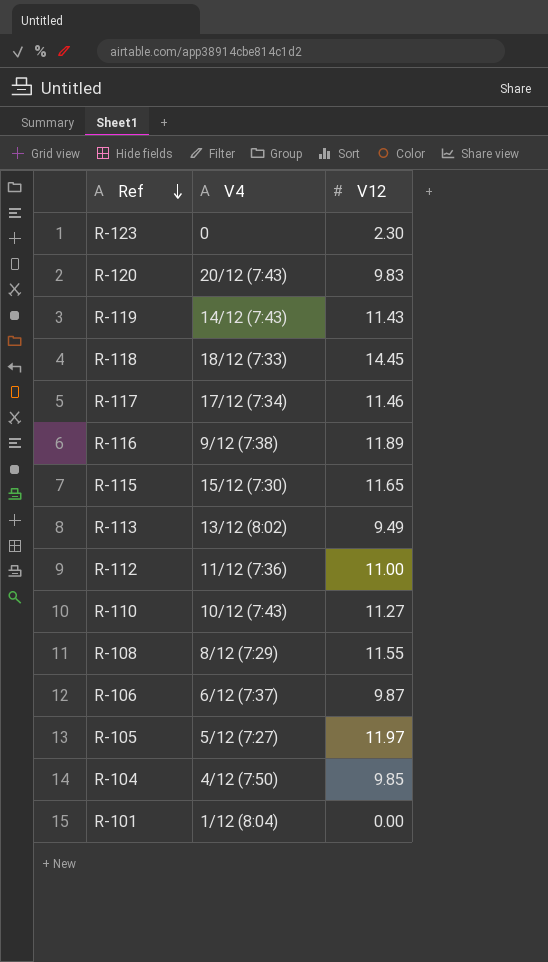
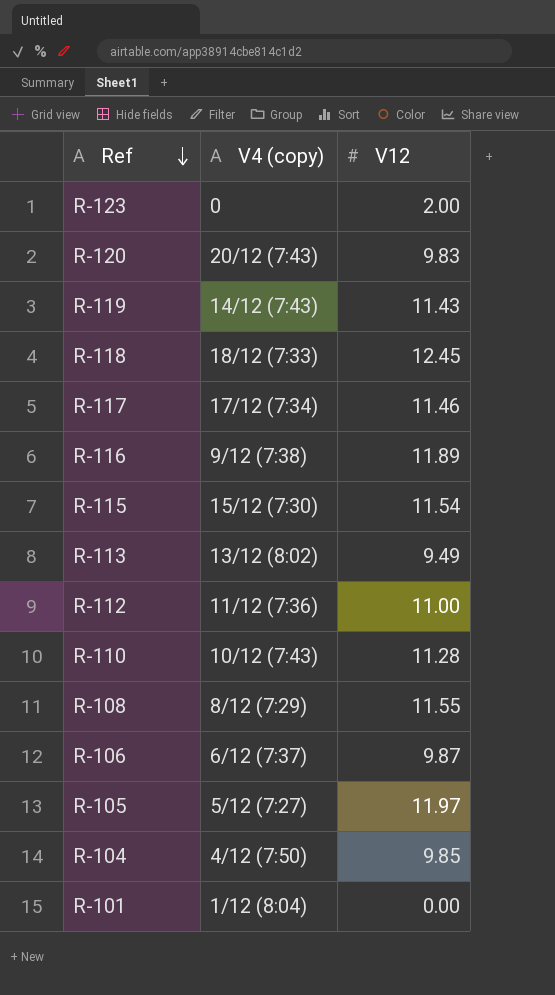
column name: V4 -> V4 (copy)
R-123 | V12: 2.30 -> 2.00
R-118 | V12: 14.45 -> 12.45
R-115 | V12: 11.65 -> 11.54
R-110 | V12: 11.27 -> 11.28

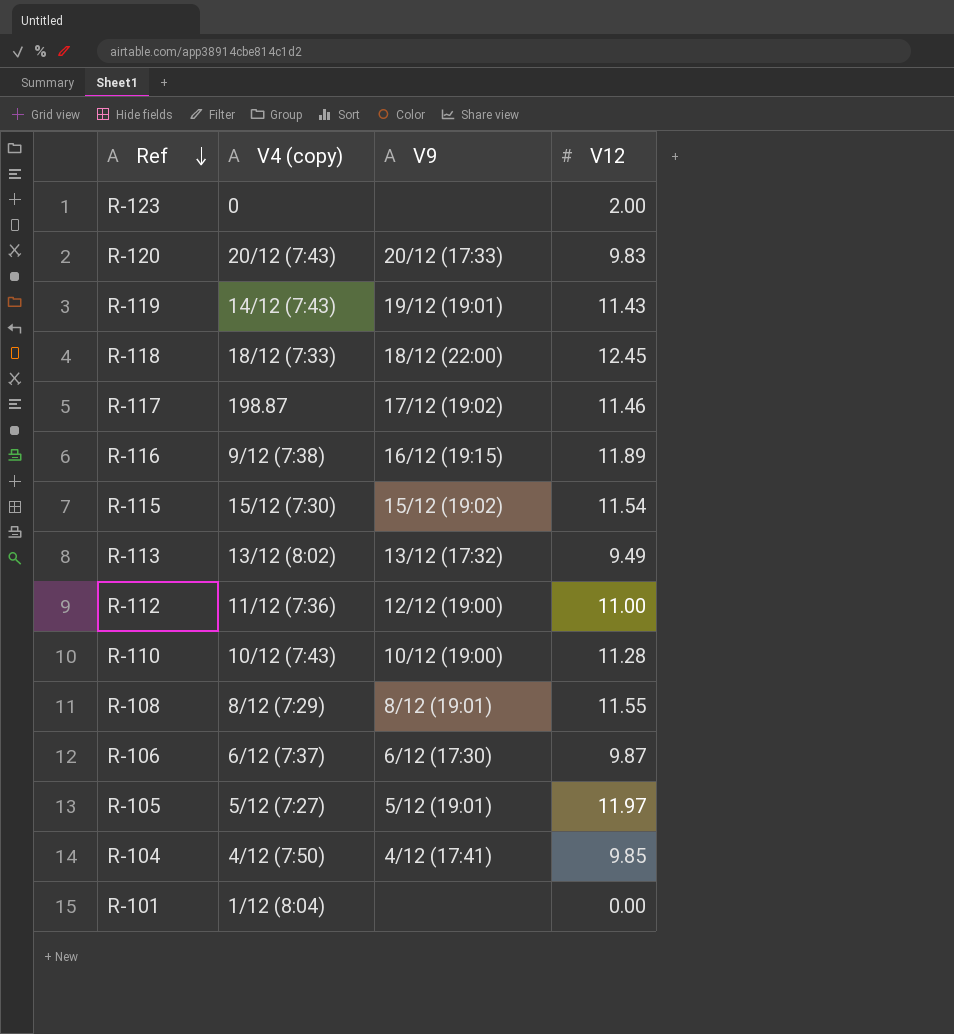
column V9 | position: none -> 3
R-117 | V4 (copy): 17/12 (7:34) -> 198.87

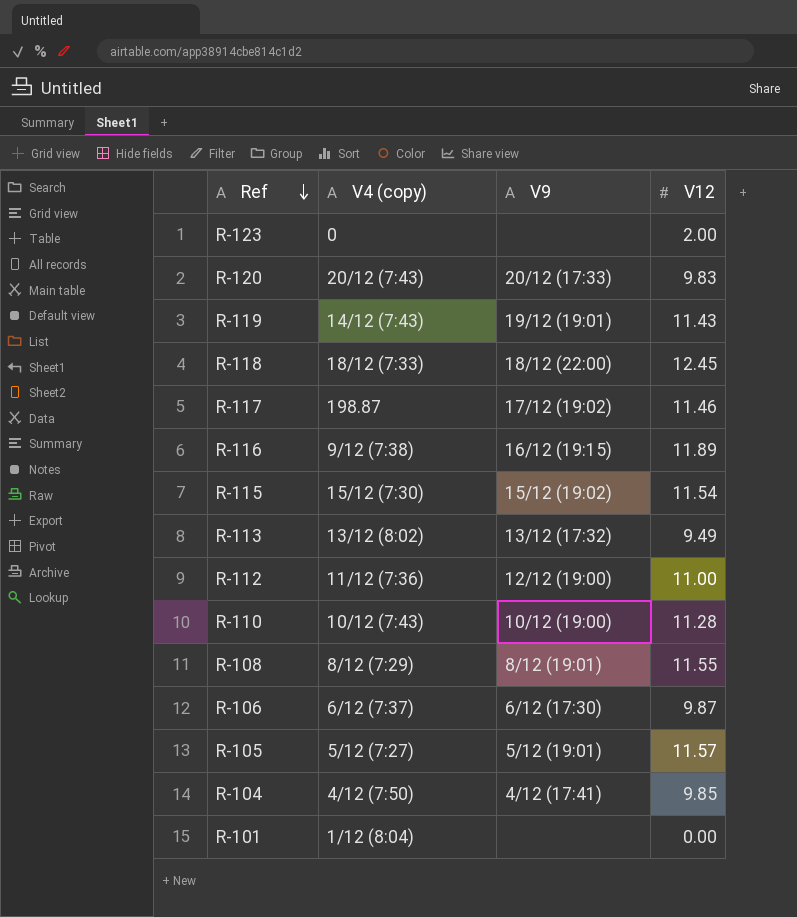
R-105 | V12: 11.97 -> 11.57

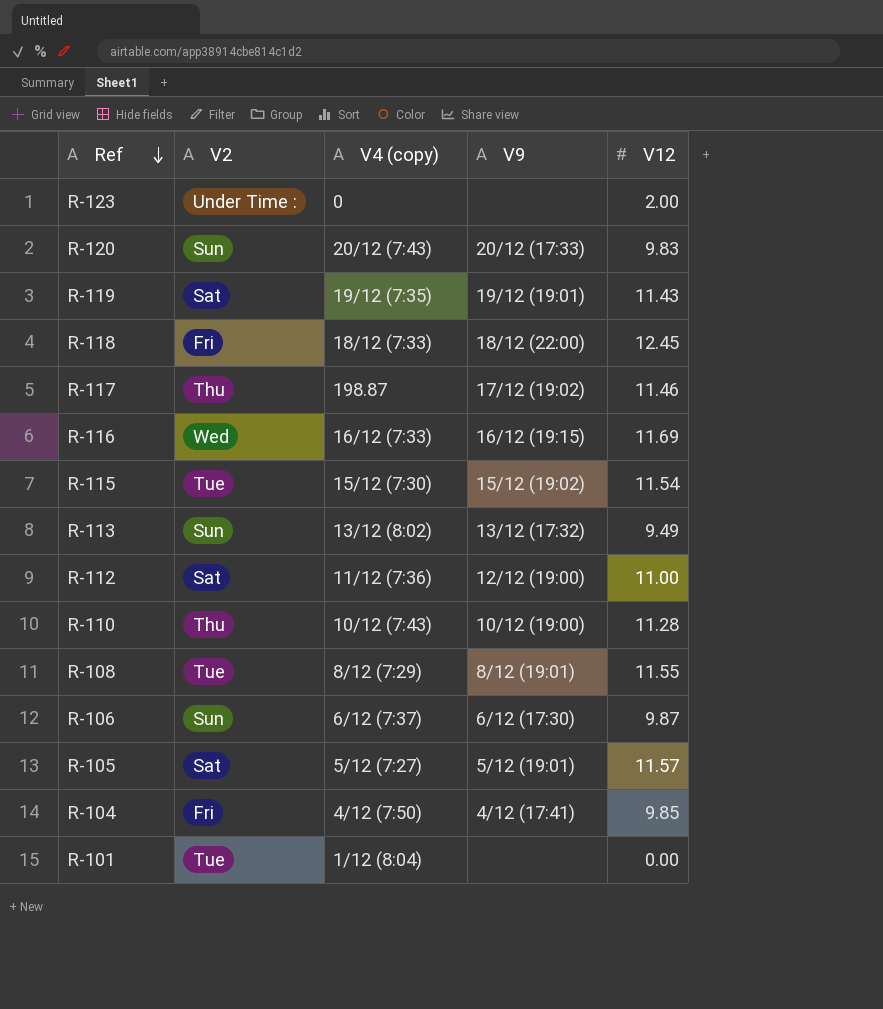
column V2 | position: none -> 2
R-119 | V4 (copy): 14/12 (7:43) -> 19/12 (7:35)
R-116 | V4 (copy): 9/12 (7:38) -> 16/12 (7:33)
R-116 | V12: 11.89 -> 11.69

